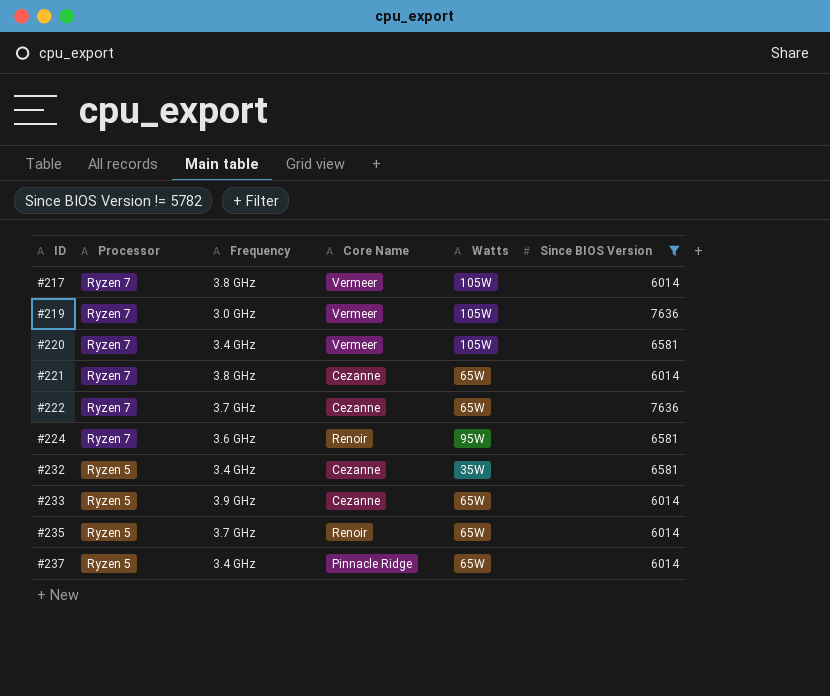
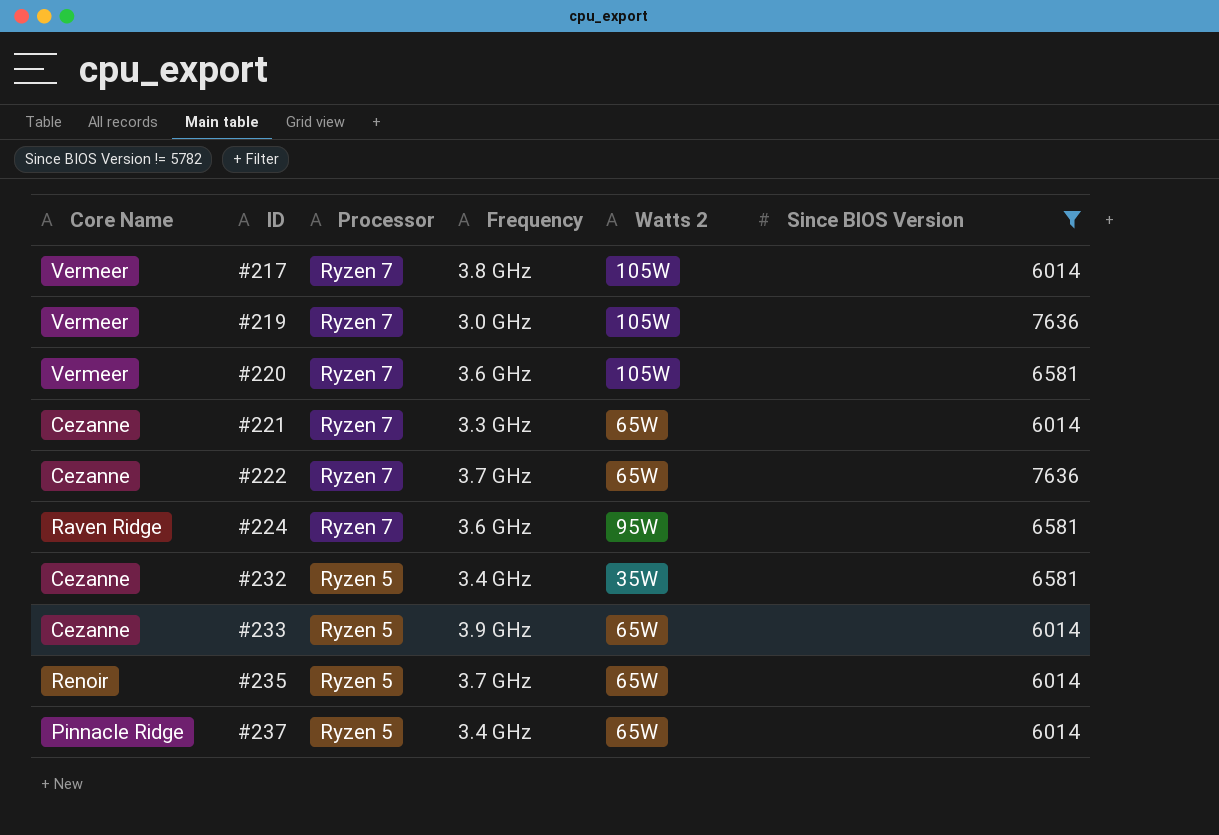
column Core Name | position: 4 -> 1
column name: Watts -> Watts 2
#220 | Frequency: 3.4 GHz -> 3.6 GHz
#221 | Frequency: 3.8 GHz -> 3.3 GHz
#224 | Core Name: Renoir -> Raven Ridge

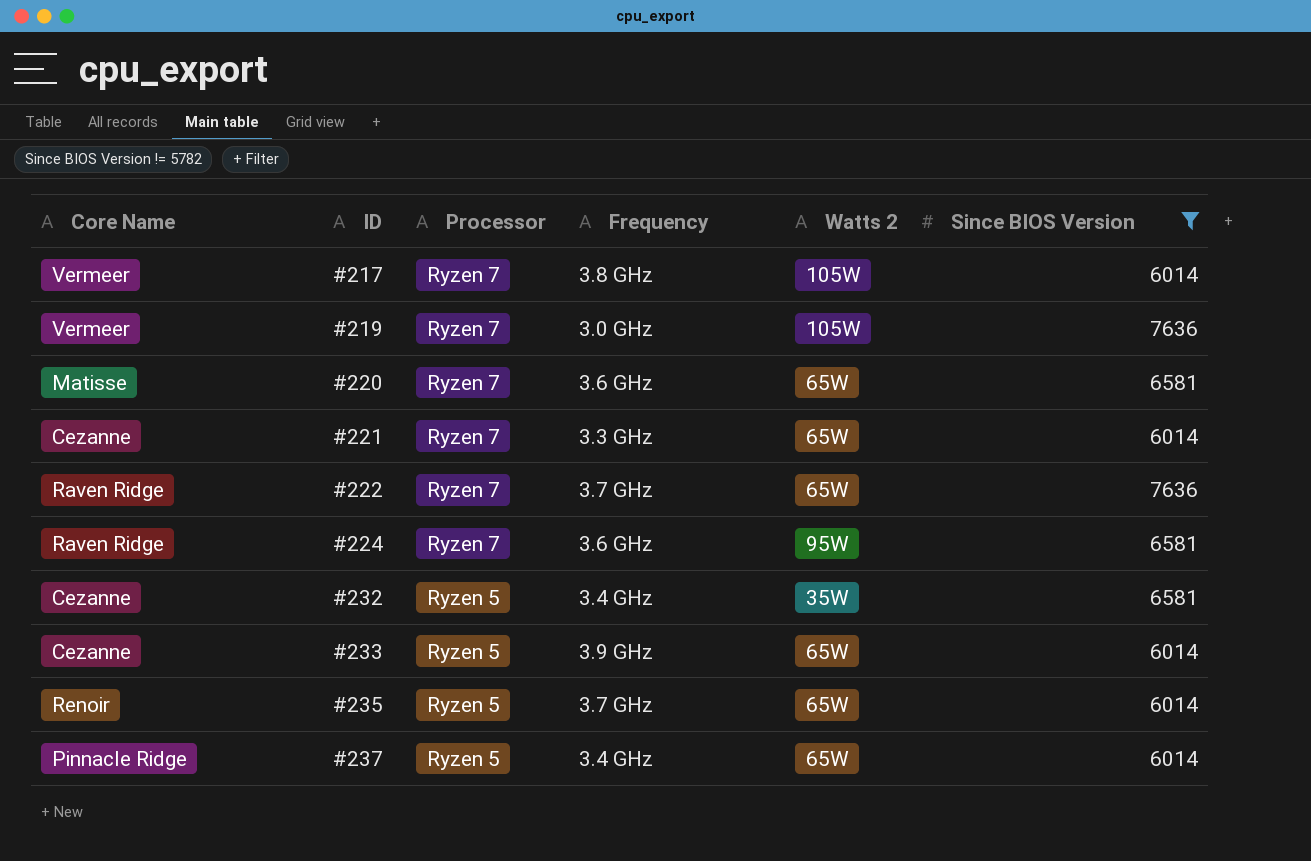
#220 | Core Name: Vermeer -> Matisse
#220 | Watts 2: 105W -> 65W
#222 | Core Name: Cezanne -> Raven Ridge

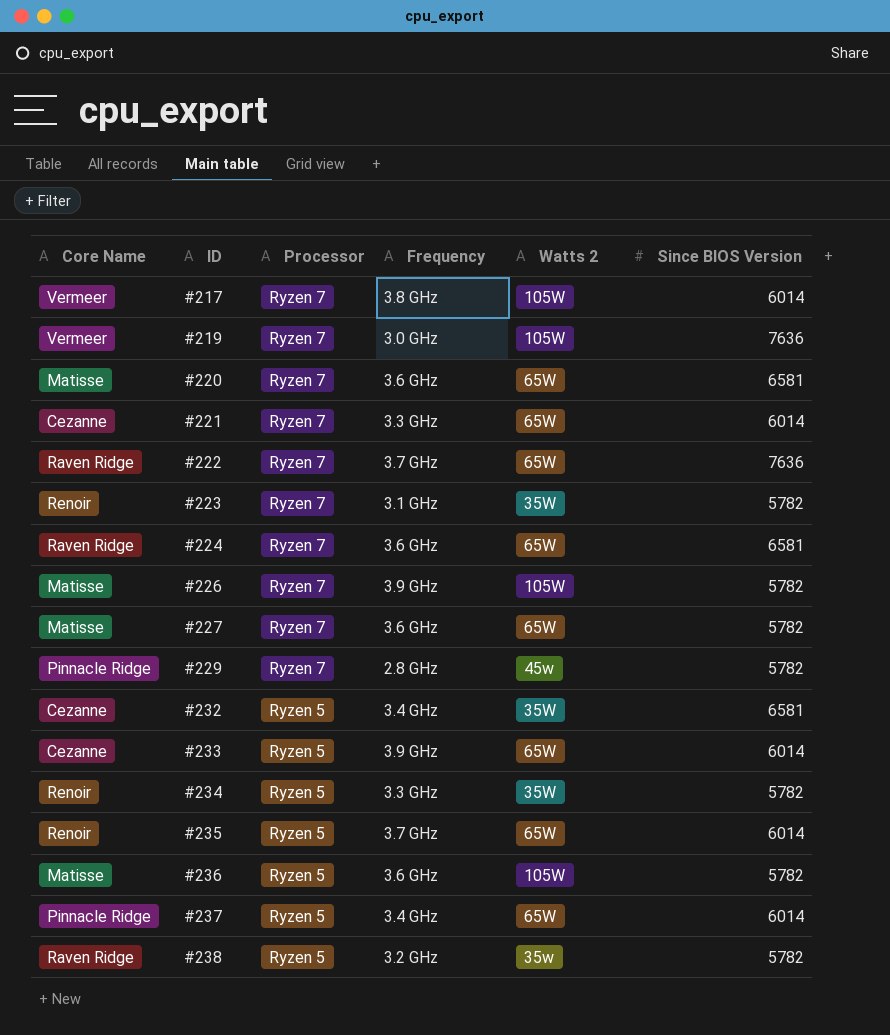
filter: Since BIOS Version != 5782 -> none
#224 | Watts 2: 95W -> 65W

